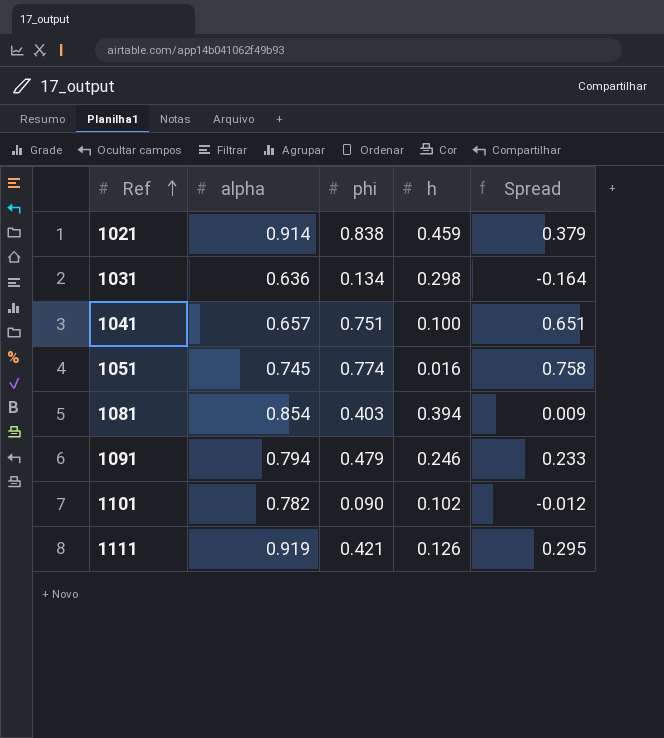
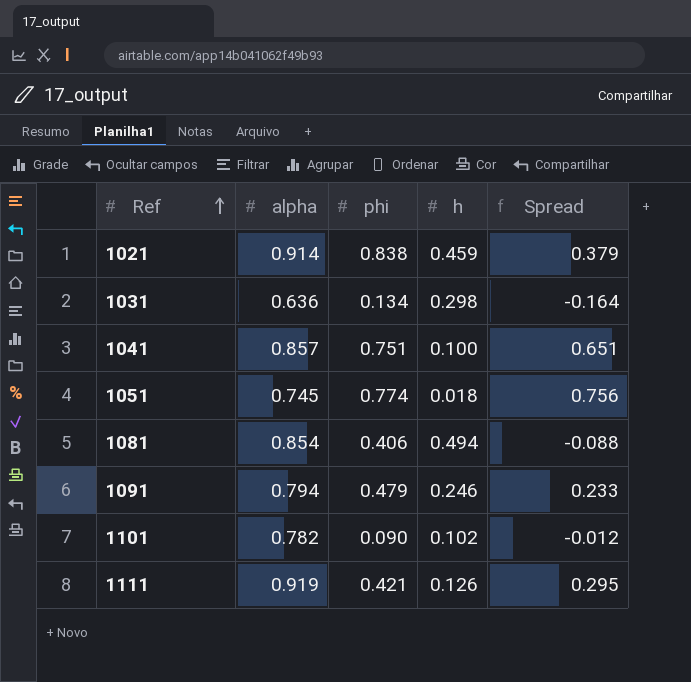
1041 | alpha: 0.657 -> 0.857
1051 | h: 0.016 -> 0.018
1051 | Spread: 0.758 -> 0.756
1081 | phi: 0.403 -> 0.406
1081 | h: 0.394 -> 0.494
1081 | Spread: 0.009 -> -0.088

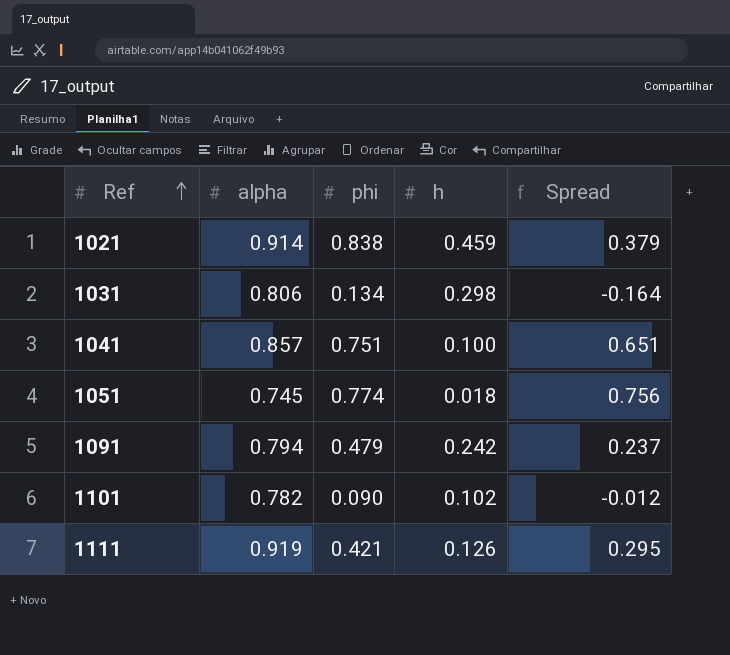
row 1081: 0.854 | 0.406 | 0.494 | -0.088 -> none
1031 | alpha: 0.636 -> 0.806
1091 | h: 0.246 -> 0.242
1091 | Spread: 0.233 -> 0.237

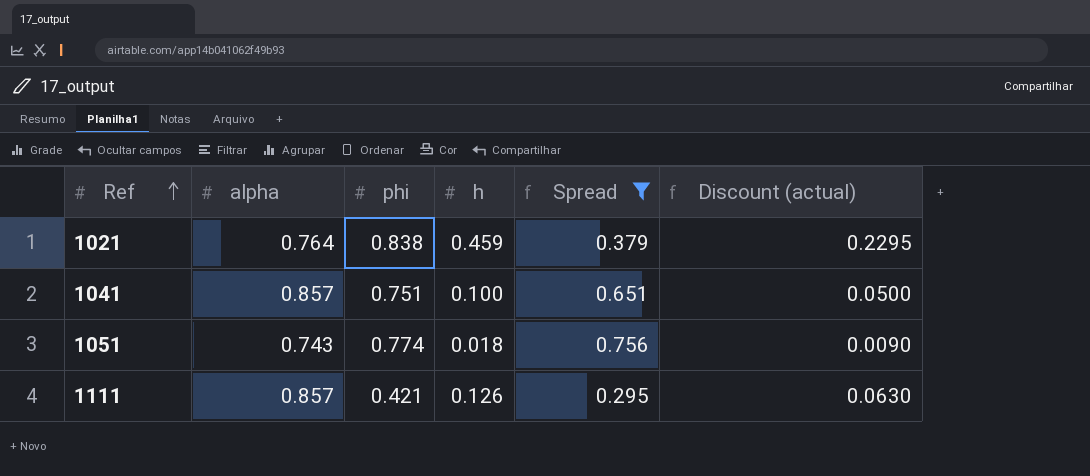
filter: none -> Spread >= 0.295
column Discount (actual) | formula: none -> [h] * 0.5
1021 | alpha: 0.914 -> 0.764
1051 | alpha: 0.745 -> 0.743
1111 | alpha: 0.919 -> 0.857

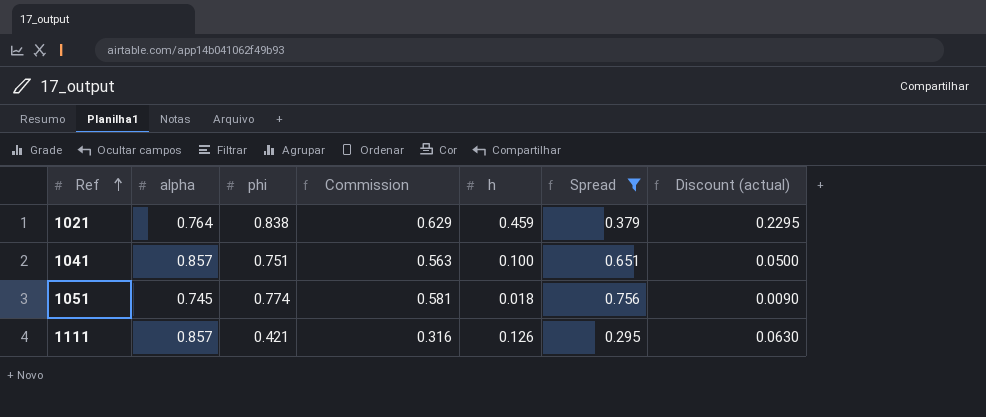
column Commission | formula: none -> [phi] * 0.75
1051 | alpha: 0.743 -> 0.745

